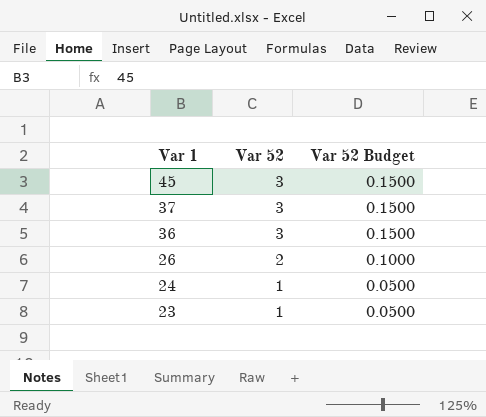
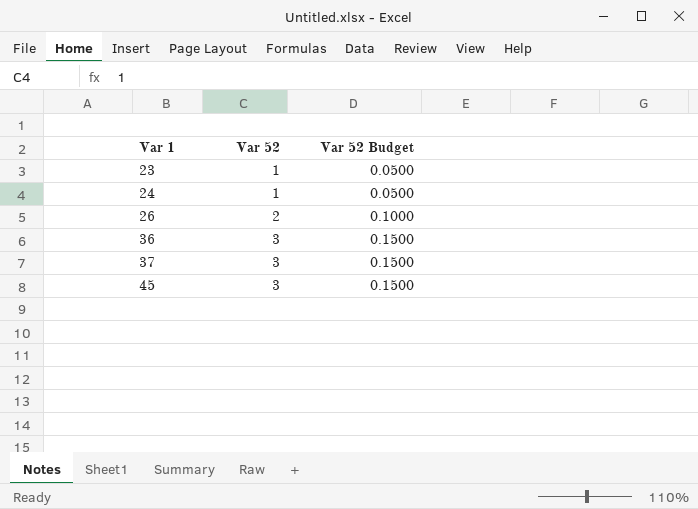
row order: Var 1 descending -> Var 1 ascending

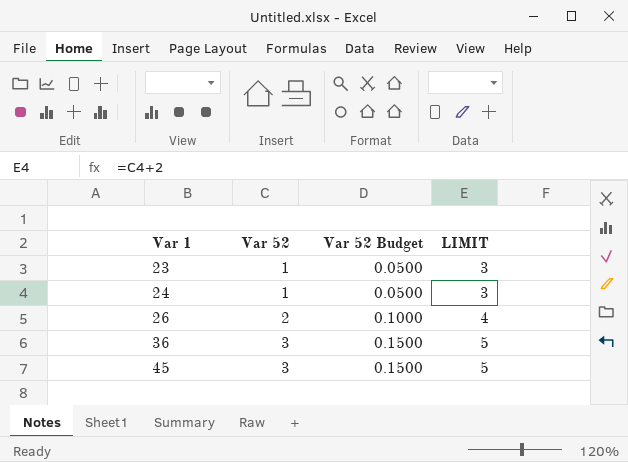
column LIMIT | formula: none -> [Var 52] + 2
row 37: 3 | 0.1500 -> none

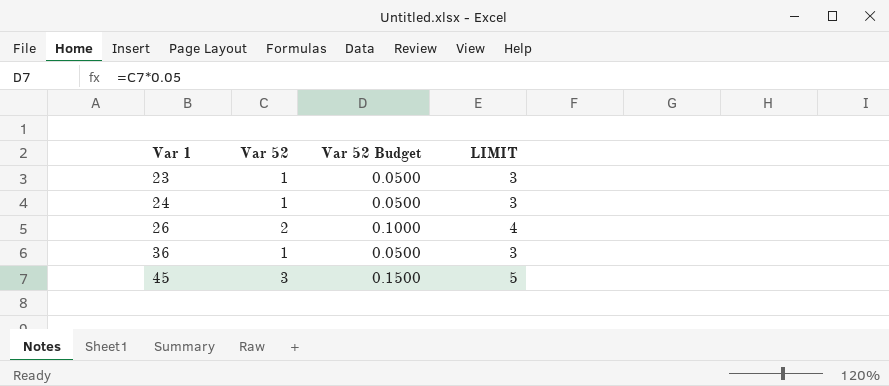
36 | Var 52: 3 -> 1
36 | Var 52 Budget: 0.1500 -> 0.0500
36 | LIMIT: 5 -> 3

